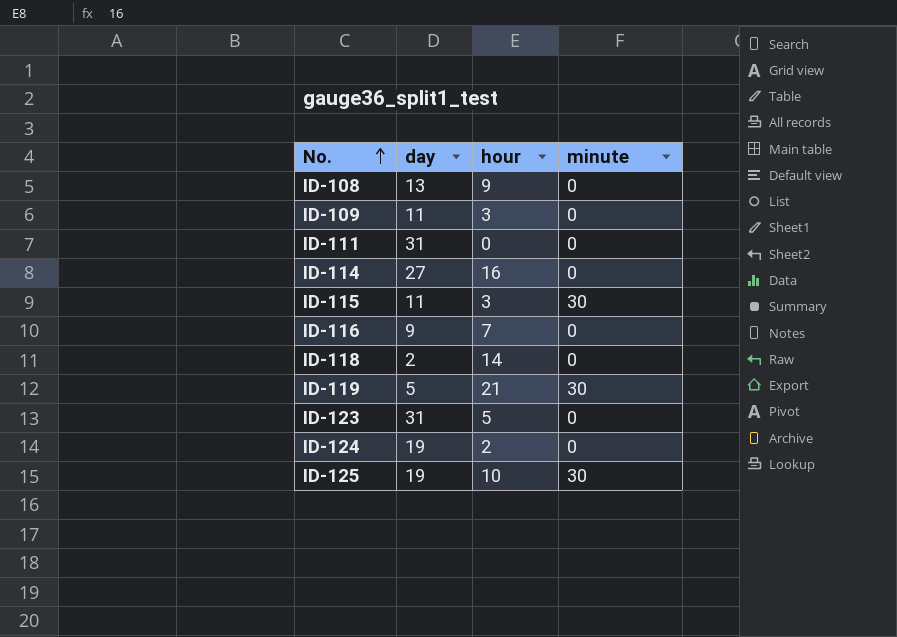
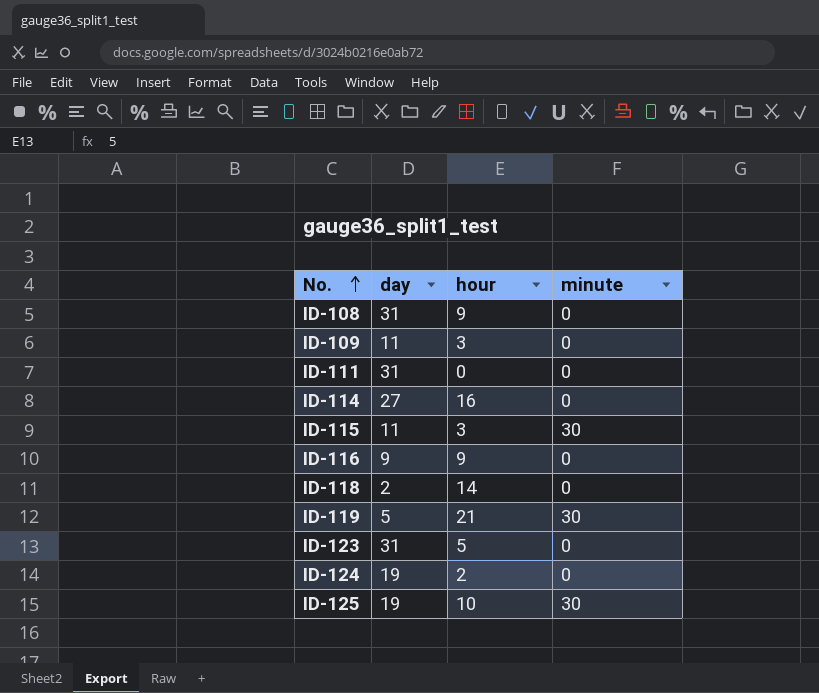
ID-108 | day: 13 -> 31
ID-116 | hour: 7 -> 9

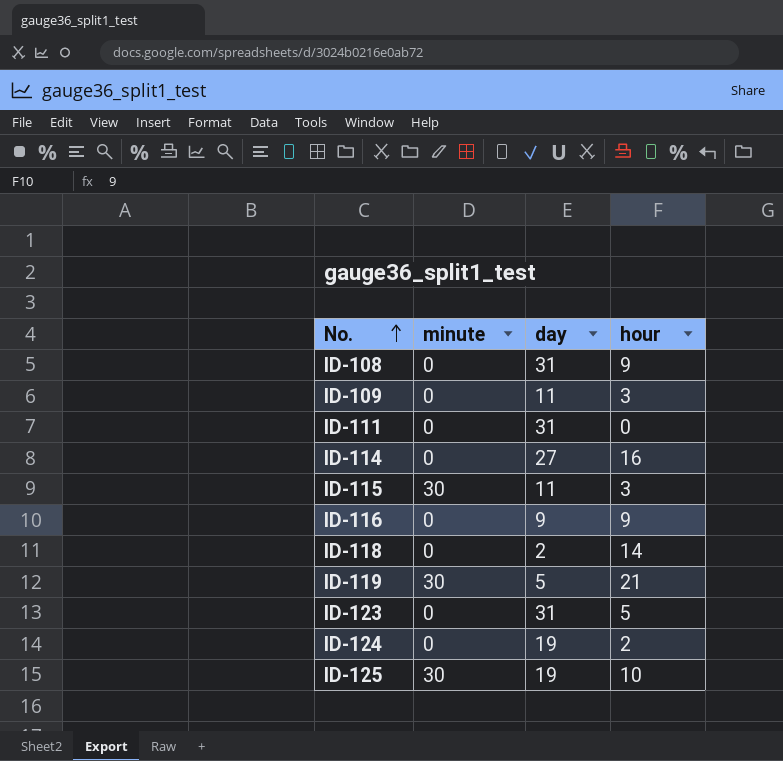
column minute | position: 4 -> 2

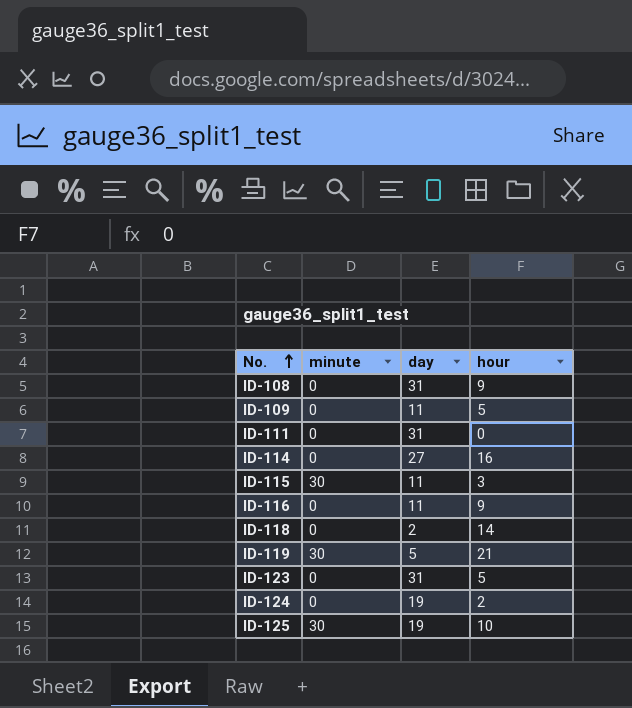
ID-109 | hour: 3 -> 5
ID-116 | day: 9 -> 11

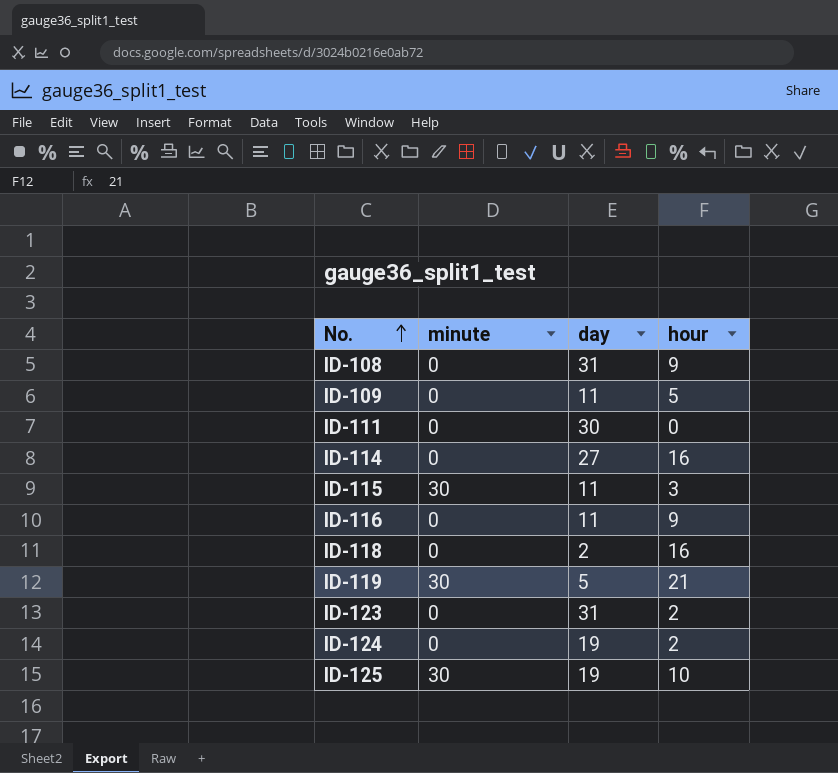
ID-111 | day: 31 -> 30
ID-118 | hour: 14 -> 16
ID-123 | hour: 5 -> 2

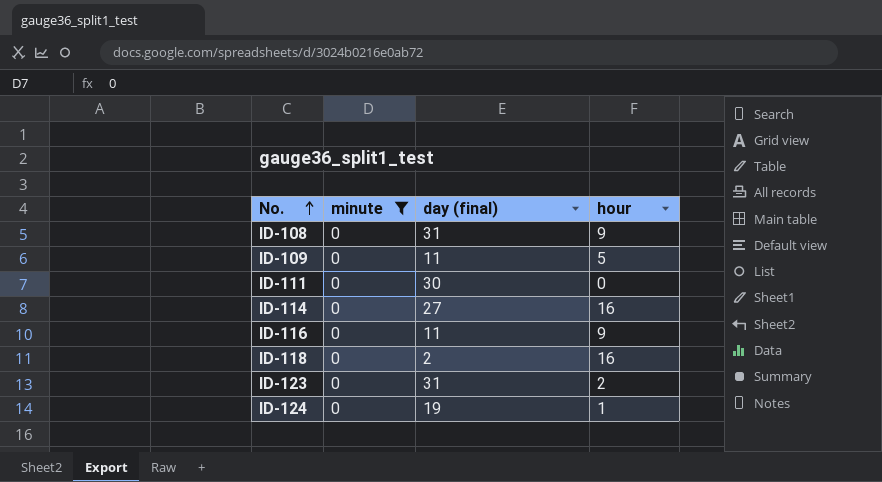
filter: none -> minute = 0
column name: day -> day (final)
ID-124 | hour: 2 -> 1

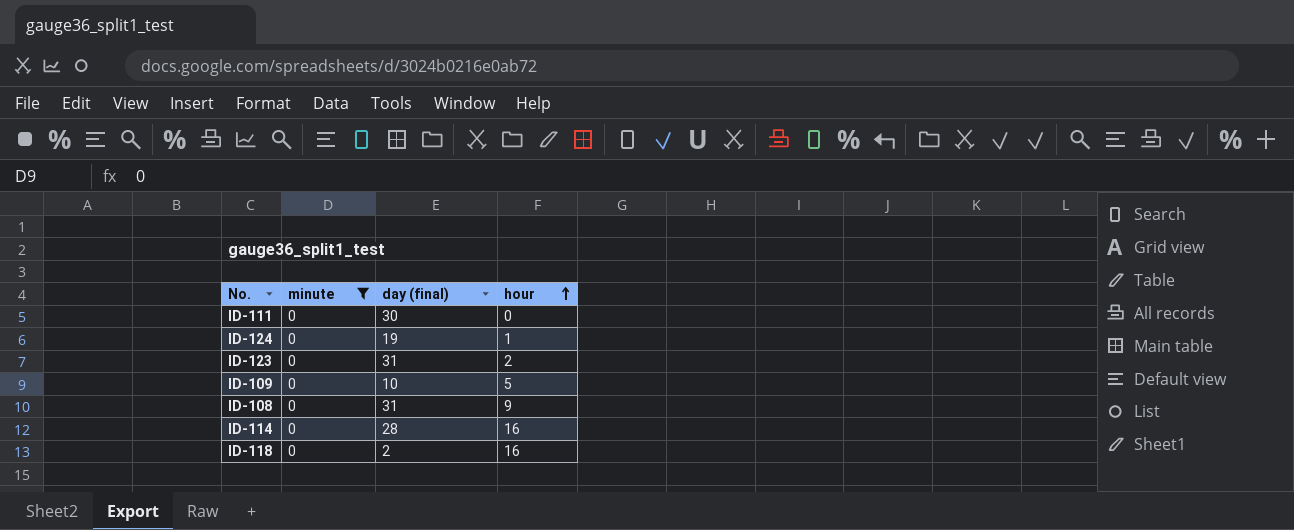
row order: No. ascending -> hour ascending
row ID-116: 0 | 11 | 9 -> none
ID-109 | day (final): 11 -> 10
ID-114 | day (final): 27 -> 28

